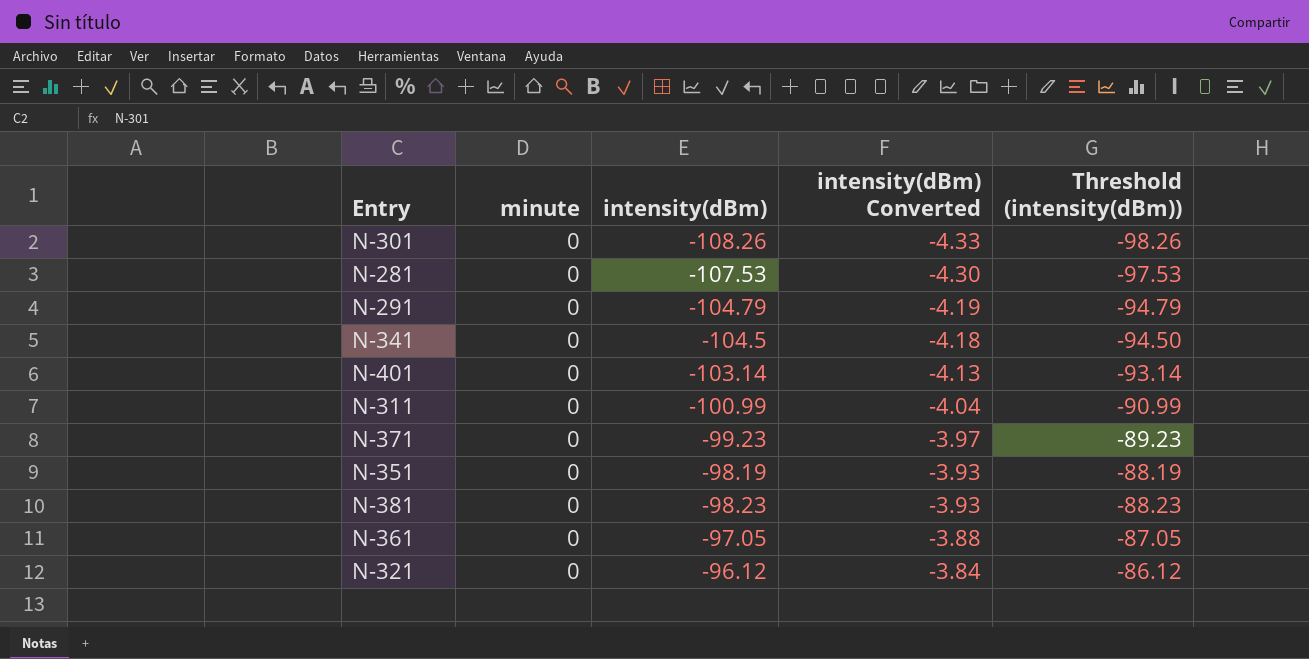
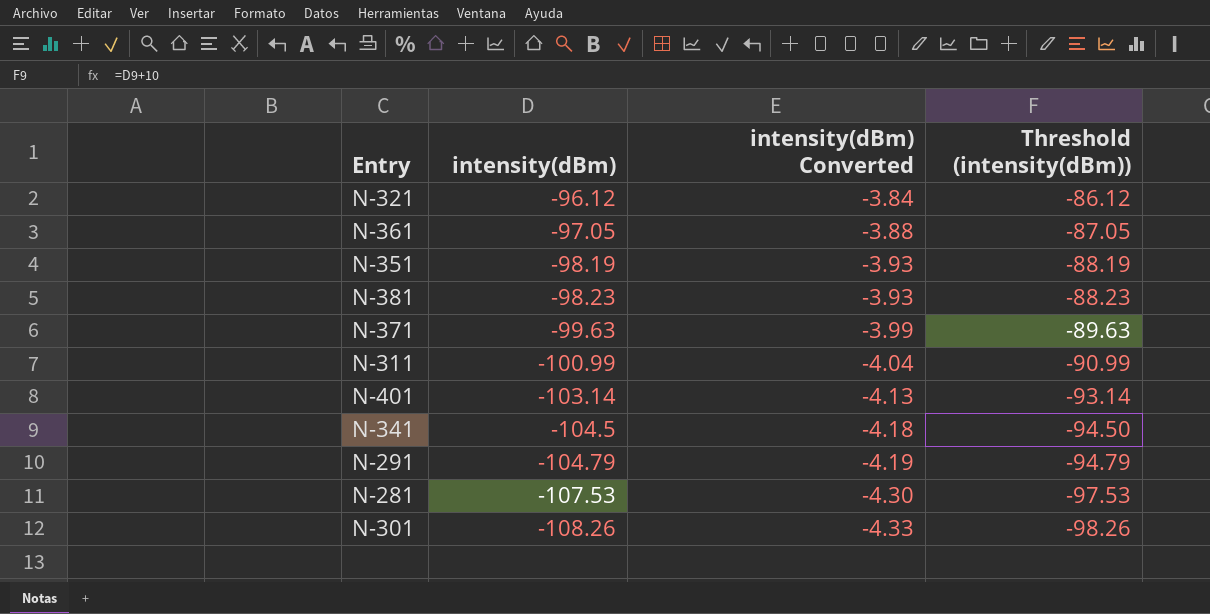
row order: intensity(dBm) Converted ascending -> intensity(dBm) descending
column minute | position: 2 -> none
N-371 | intensity(dBm): -99.23 -> -99.63
N-371 | intensity(dBm) Converted: -3.97 -> -3.99
N-371 | Threshold (intensity(dBm)): -89.23 -> -89.63

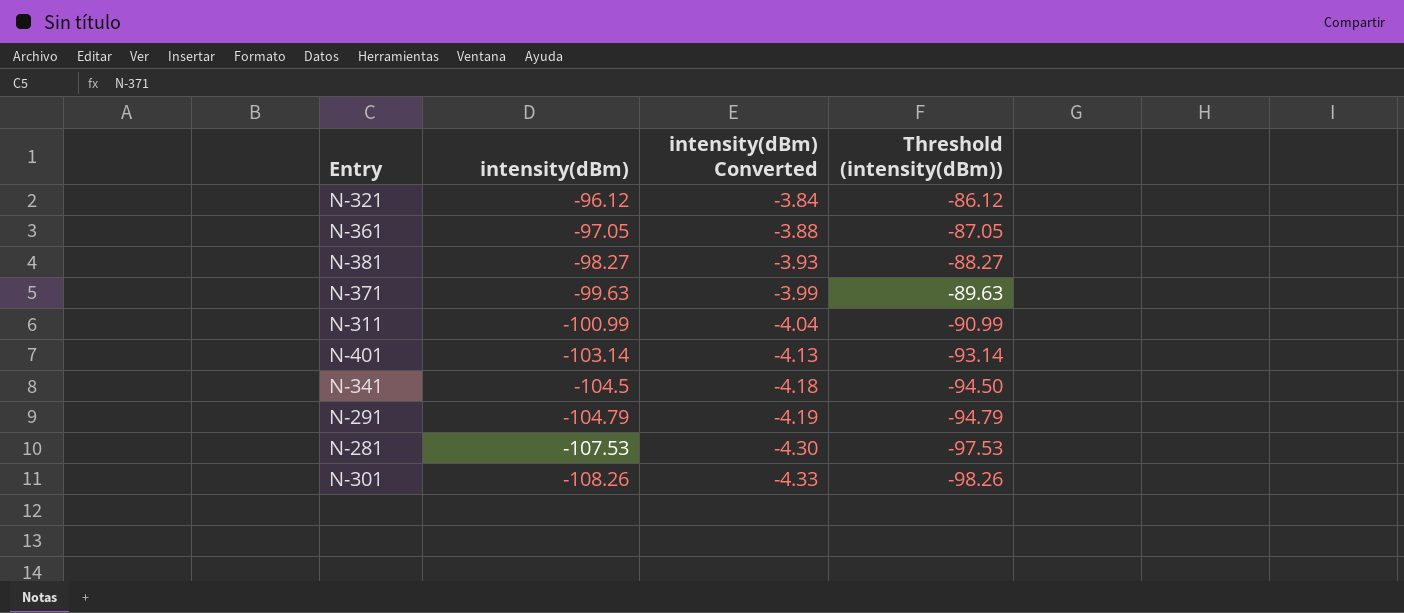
row N-351: -98.19 | -3.93 | -88.19 -> none
N-381 | intensity(dBm): -98.23 -> -98.27
N-381 | Threshold (intensity(dBm)): -88.23 -> -88.27

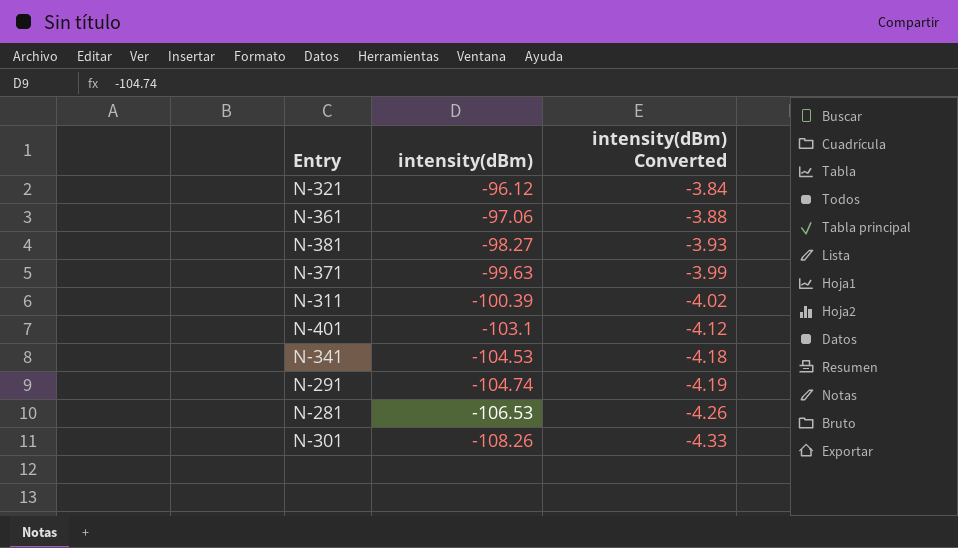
column Threshold (intensity(dBm)) | formula: [intensity(dBm)] + 10 -> none
N-361 | intensity(dBm): -97.05 -> -97.06
N-311 | intensity(dBm): -100.99 -> -100.39
N-311 | intensity(dBm) Converted: -4.04 -> -4.02
N-401 | intensity(dBm): -103.14 -> -103.1
N-401 | intensity(dBm) Converted: -4.13 -> -4.12
N-341 | intensity(dBm): -104.5 -> -104.53
N-291 | intensity(dBm): -104.79 -> -104.74
N-281 | intensity(dBm): -107.53 -> -106.53
N-281 | intensity(dBm) Converted: -4.30 -> -4.26

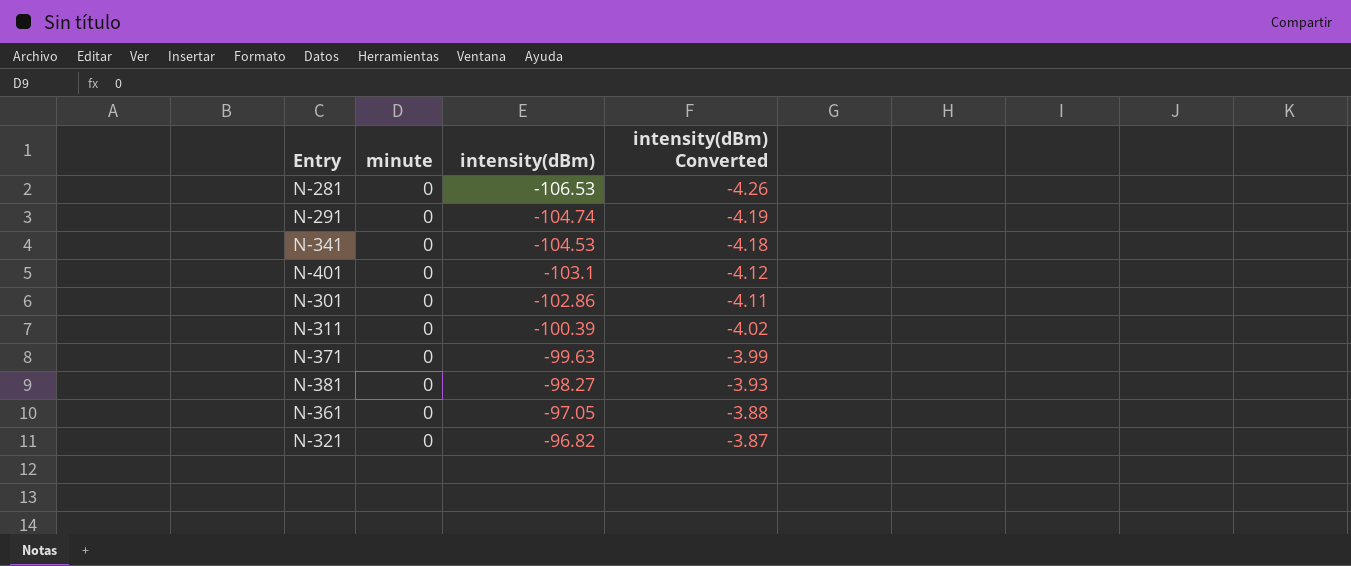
row order: intensity(dBm) descending -> intensity(dBm) ascending
column minute | position: none -> 2
N-301 | intensity(dBm): -108.26 -> -102.86
N-301 | intensity(dBm) Converted: -4.33 -> -4.11
N-361 | intensity(dBm): -97.06 -> -97.05
N-321 | intensity(dBm): -96.12 -> -96.82
N-321 | intensity(dBm) Converted: -3.84 -> -3.87

